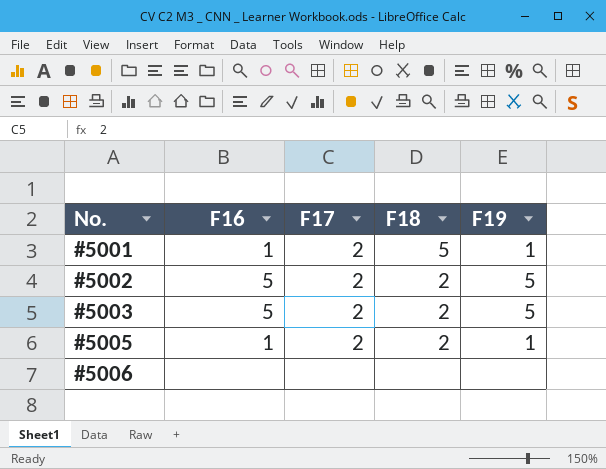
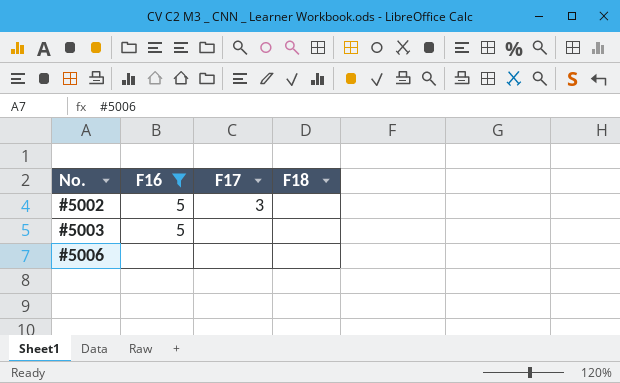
filter: none -> F16 != 1
column F19 | position: 5 -> none
#5002 | F17: 2 -> 3
#5002 | F18: 2 -> none
#5003 | F17: 2 -> none
#5003 | F18: 2 -> none

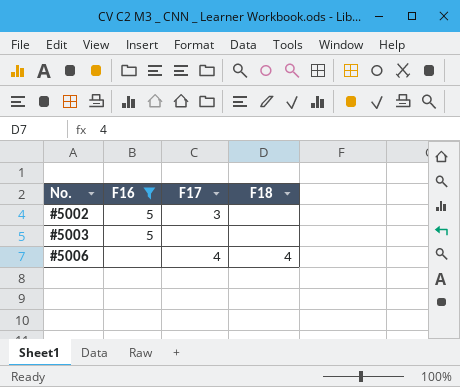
#5006 | F17: none -> 4
#5006 | F18: none -> 4

